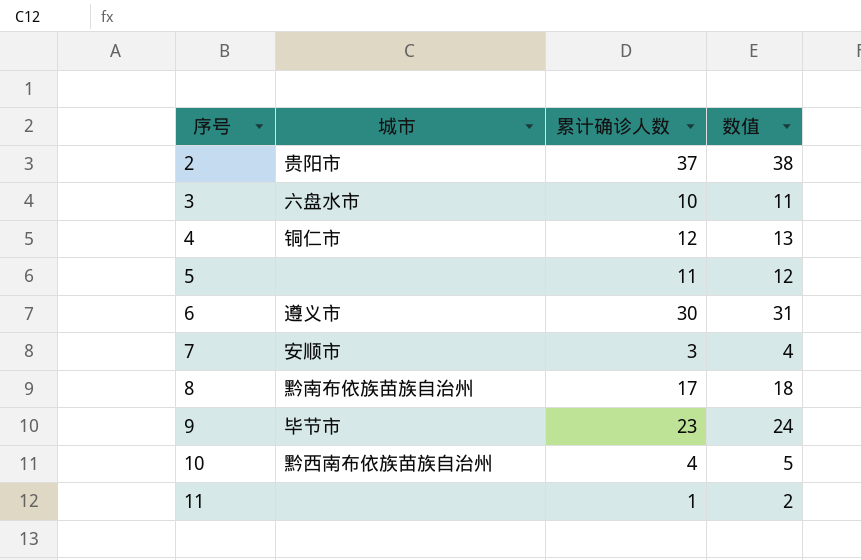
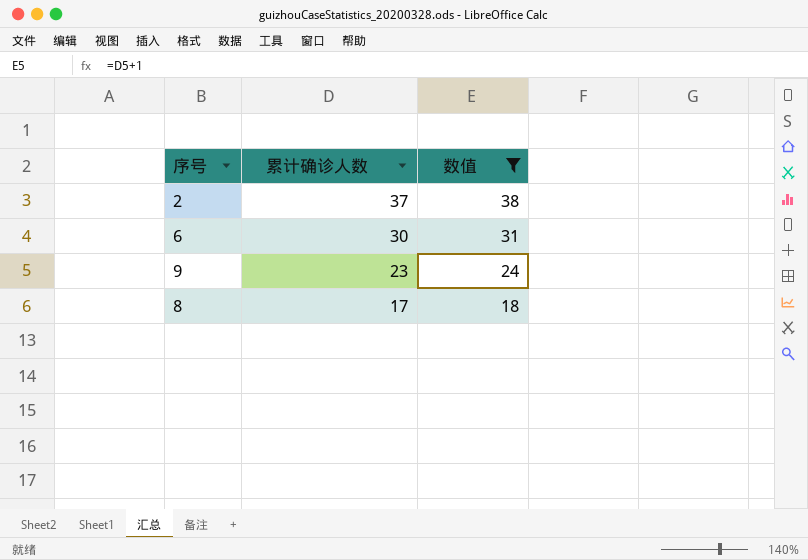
filter: none -> 数值 >= 18
row order: 序号 ascending -> 累计确诊人数 descending
column 城市 | position: 2 -> none

